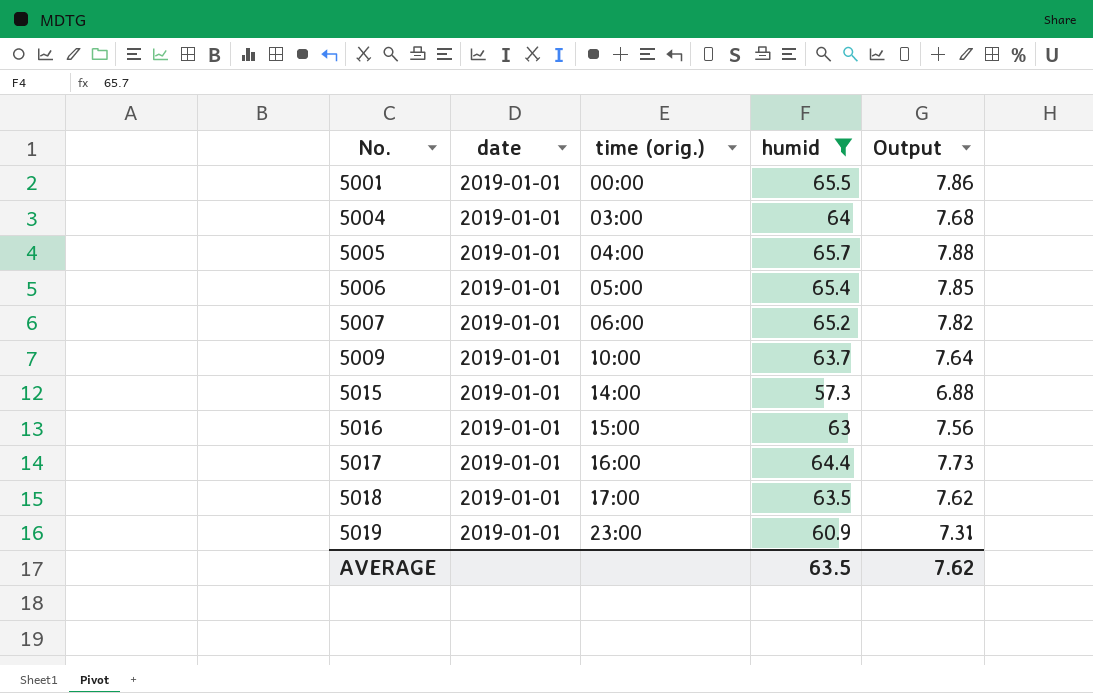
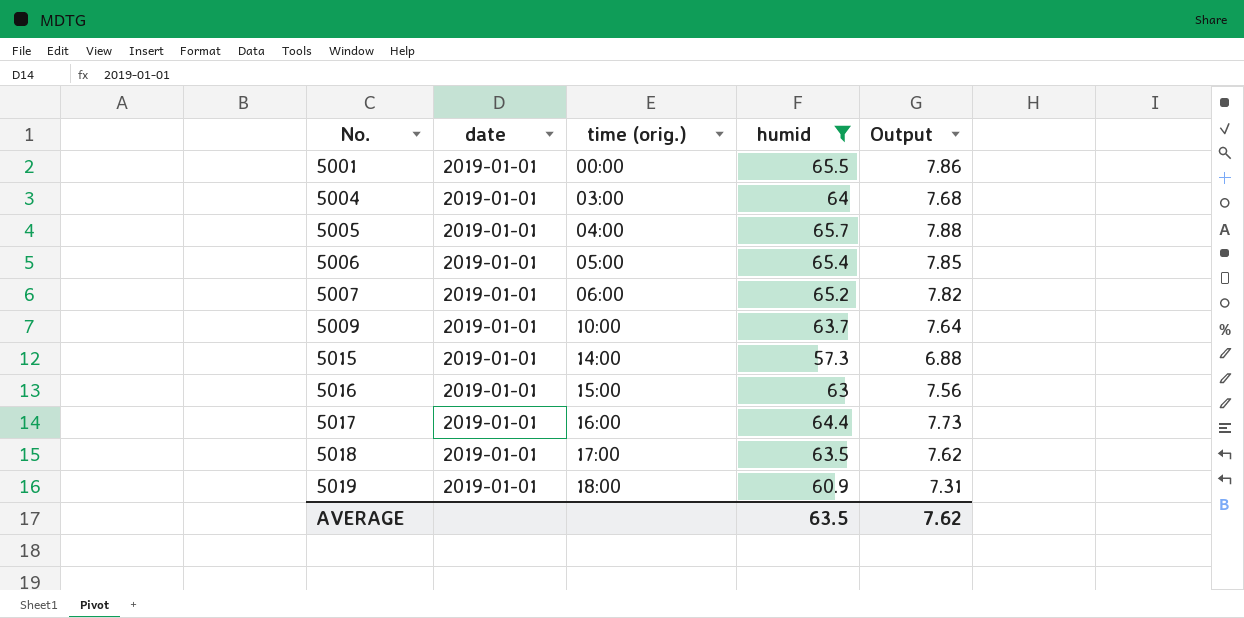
5019 | time (orig.): 23:00 -> 18:00

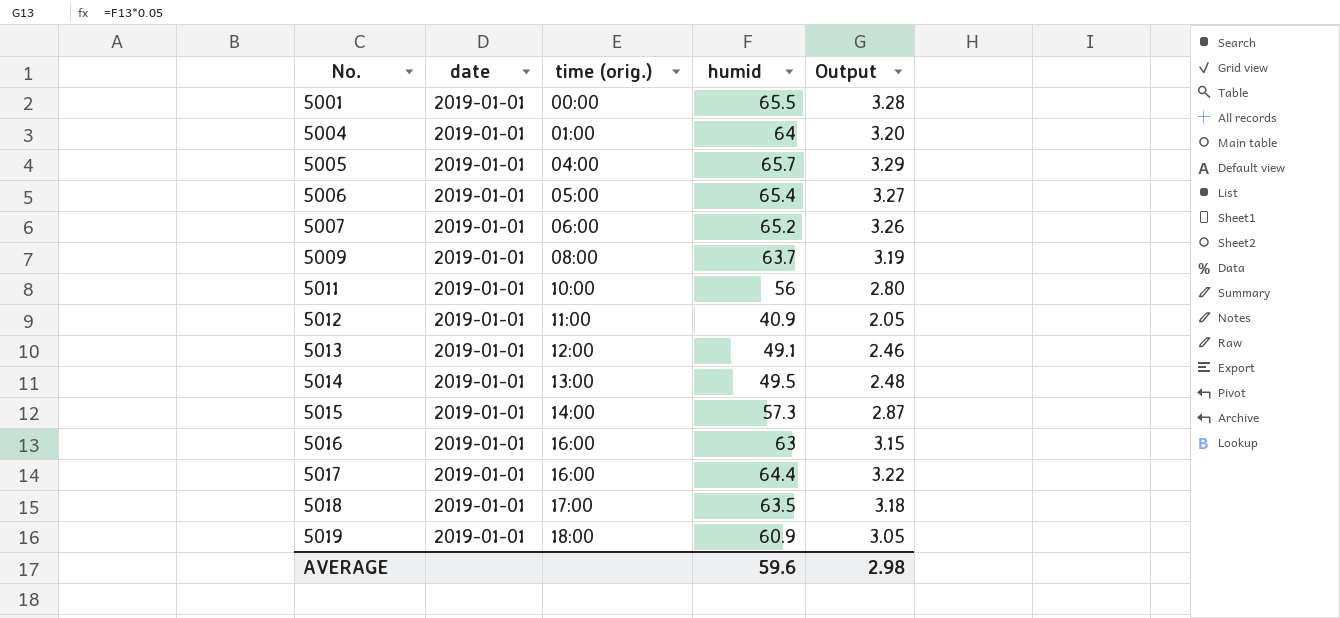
filter: humid >= 57.3 -> none
column Output | formula: [humid] * 0.12 -> [humid] * 0.05
5004 | time (orig.): 03:00 -> 01:00
5009 | time (orig.): 10:00 -> 08:00
5016 | time (orig.): 15:00 -> 16:00
AVERAGE | humid: 63.5 -> 59.6
AVERAGE | Output: 7.62 -> 2.98

